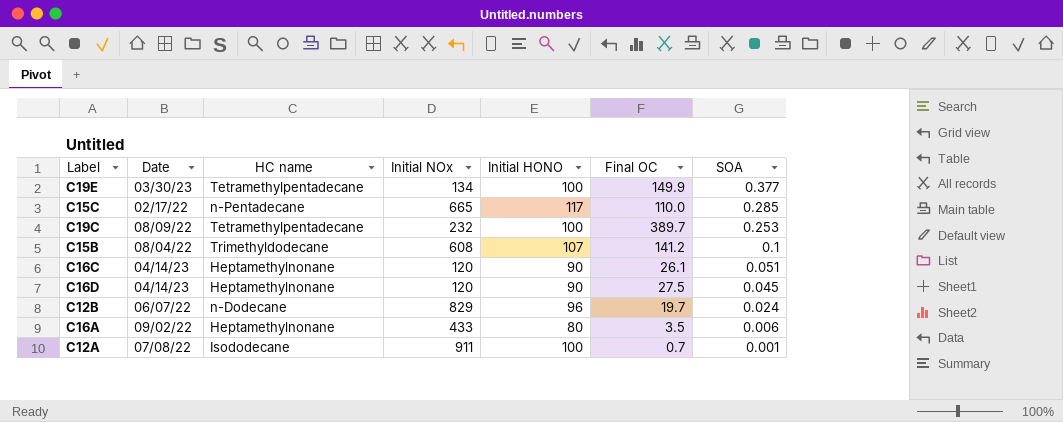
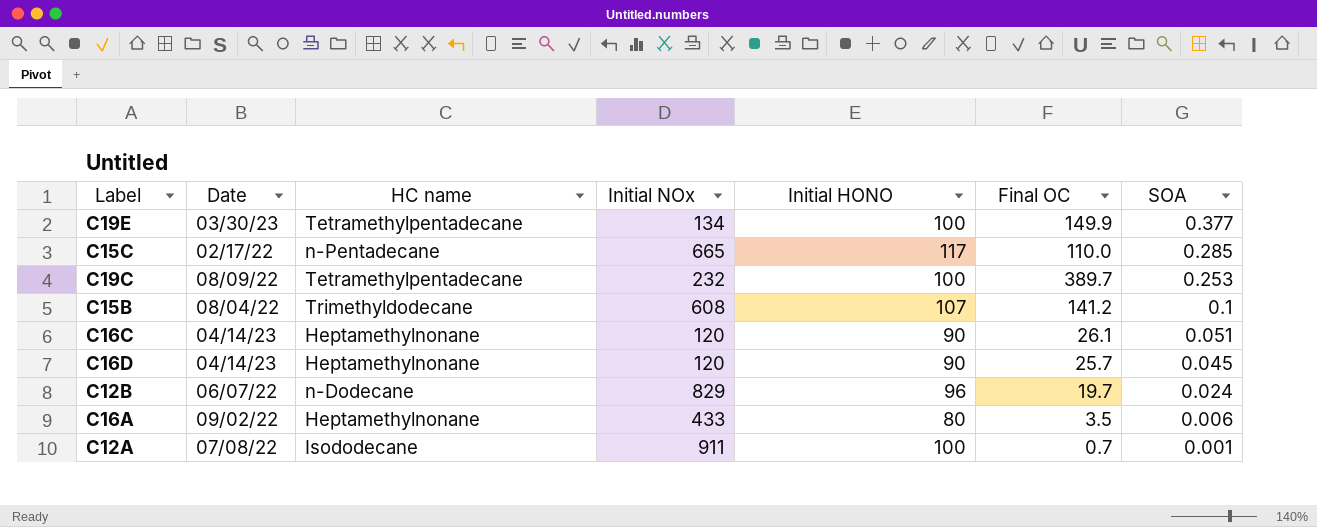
C16D | Final OC: 27.5 -> 25.7

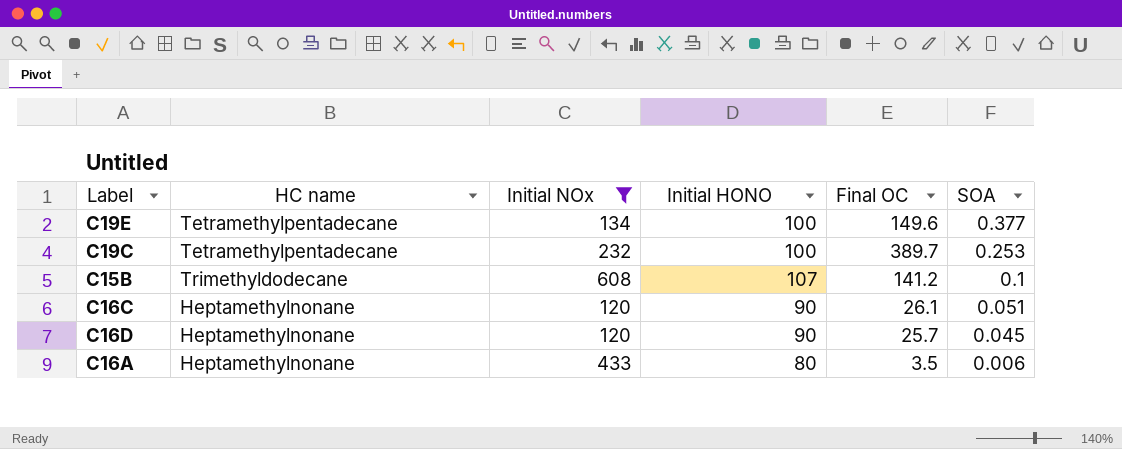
filter: none -> Initial NOx <= 608
column Date | position: 2 -> none
C19E | Final OC: 149.9 -> 149.6

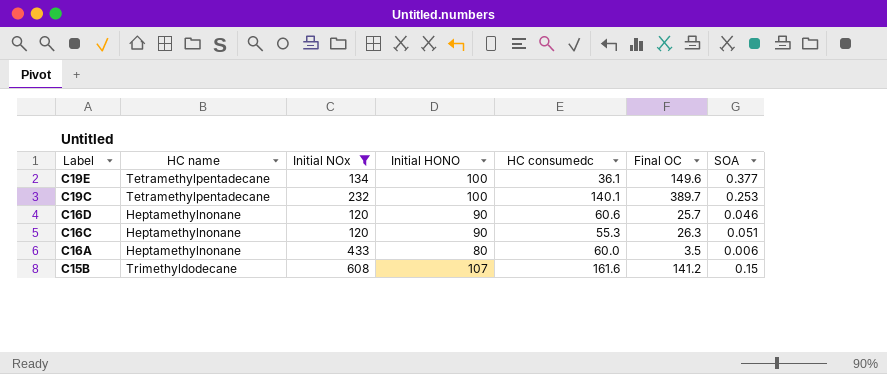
row order: SOA descending -> Label descending
column HC consumedc | position: none -> 5
C16D | SOA: 0.045 -> 0.046
C16C | Final OC: 26.1 -> 26.3
C15B | SOA: 0.1 -> 0.15

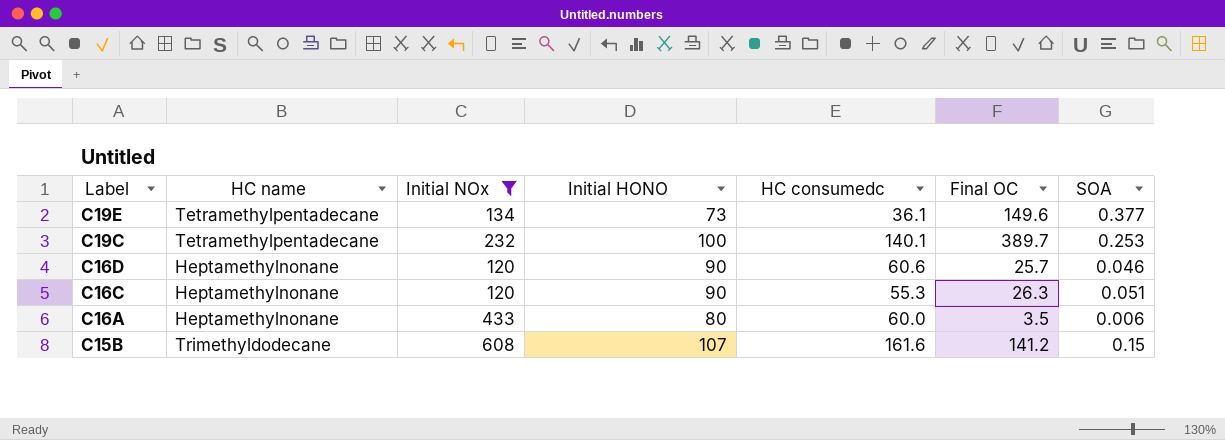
C19E | Initial HONO: 100 -> 73

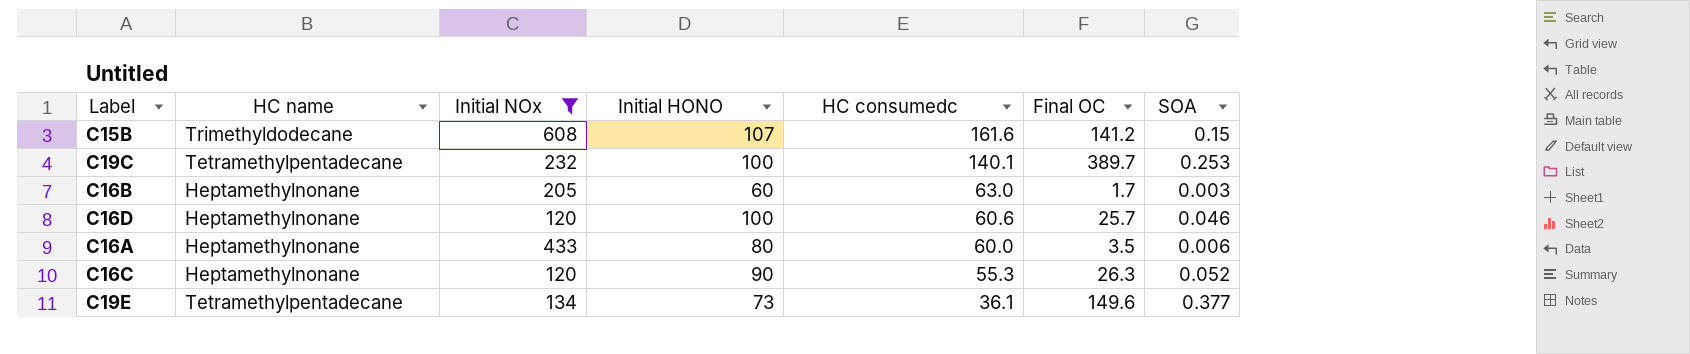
row order: Label descending -> HC consumedc descending
row C16B: none -> Heptamethylnonane | 205 | 60 | 63.0 | 1.7 | 0.003
C16D | Initial HONO: 90 -> 100
C16C | SOA: 0.051 -> 0.052

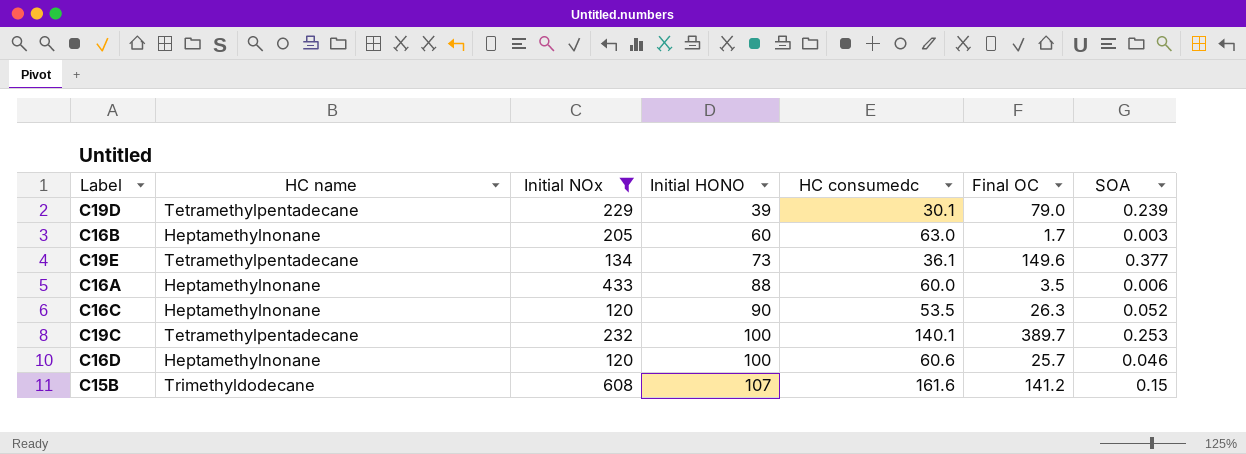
row order: HC consumedc descending -> Initial HONO ascending
row C19D: none -> Tetramethylpentadecane | 229 | 39 | 30.1 | 79.0 | 0.239
C16A | Initial HONO: 80 -> 88
C16C | HC consumedc: 55.3 -> 53.5

